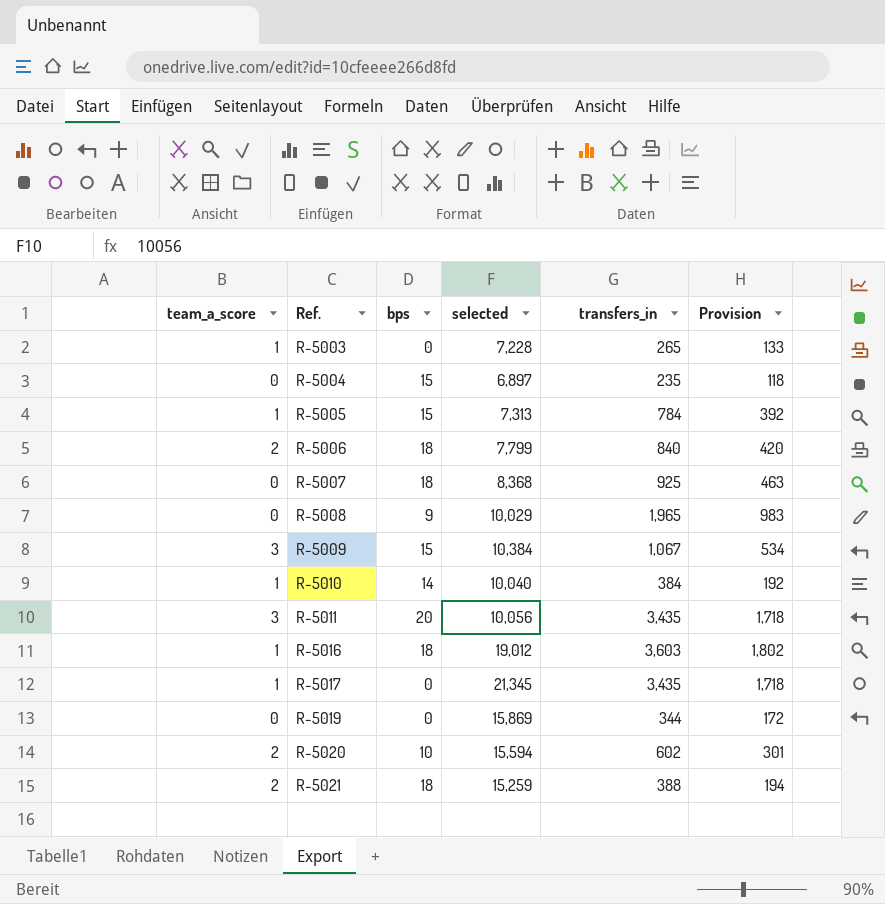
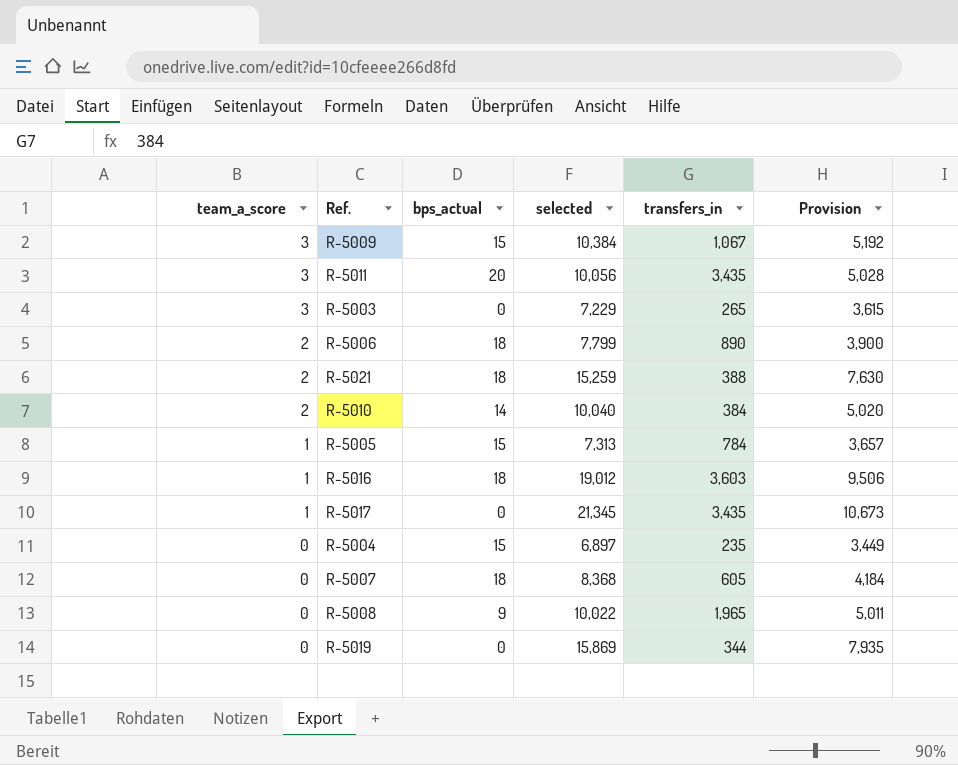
row order: Ref. ascending -> team_a_score descending
column name: bps -> bps_actual
column Provision | formula: [transfers_in] * 0.5 -> [selected] * 0.5
row R-5020: 2 | 10 | 15,594 | 602 | 301 -> none
R-5003 | team_a_score: 1 -> 3
R-5003 | selected: 7,228 -> 7,229
R-5006 | transfers_in: 840 -> 890
R-5010 | team_a_score: 1 -> 2
R-5007 | transfers_in: 925 -> 605
R-5008 | selected: 10,029 -> 10,022

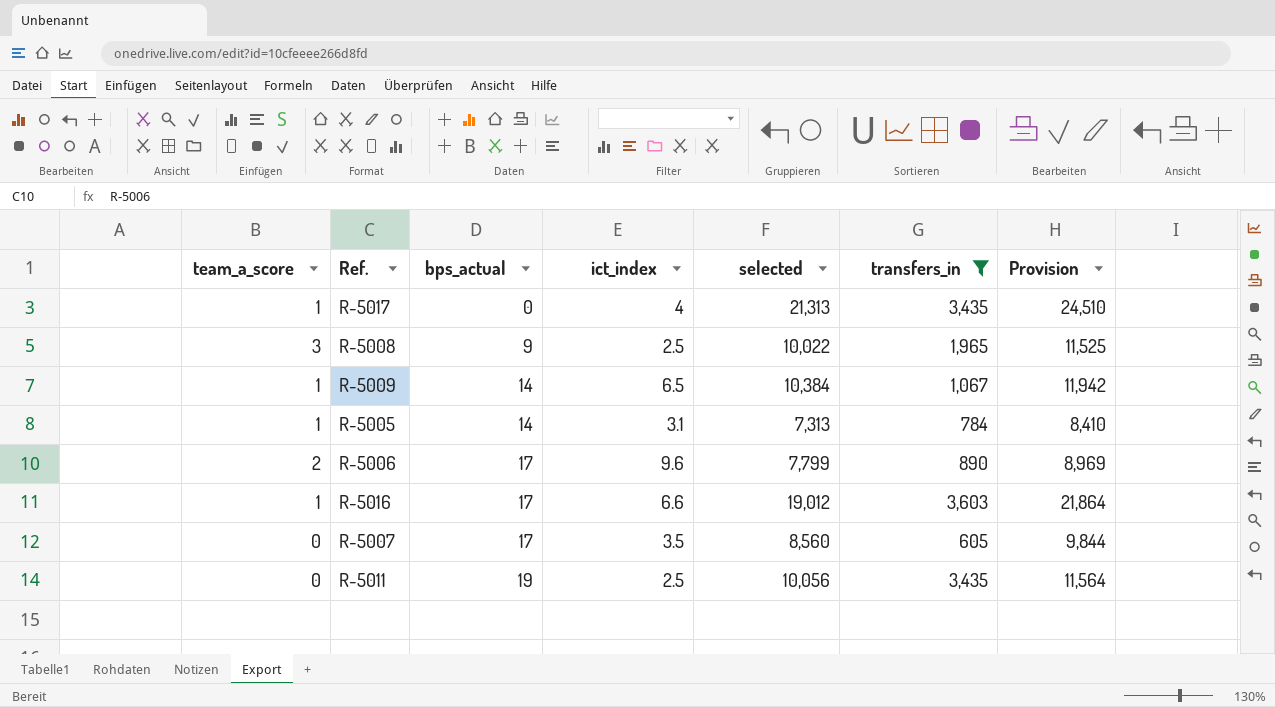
filter: none -> transfers_in >= 605
row order: team_a_score descending -> bps_actual ascending
column ict_index | position: none -> 4
column Provision | formula: [selected] * 0.5 -> [selected] * 1.15
R-5017 | selected: 21,345 -> 21,313
R-5008 | team_a_score: 0 -> 3
R-5009 | team_a_score: 3 -> 1
R-5009 | bps_actual: 15 -> 14
R-5005 | bps_actual: 15 -> 14
R-5006 | bps_actual: 18 -> 17
R-5016 | bps_actual: 18 -> 17
R-5007 | bps_actual: 18 -> 17
R-5007 | selected: 8,368 -> 8,560
R-5011 | team_a_score: 3 -> 0
R-5011 | bps_actual: 20 -> 19

